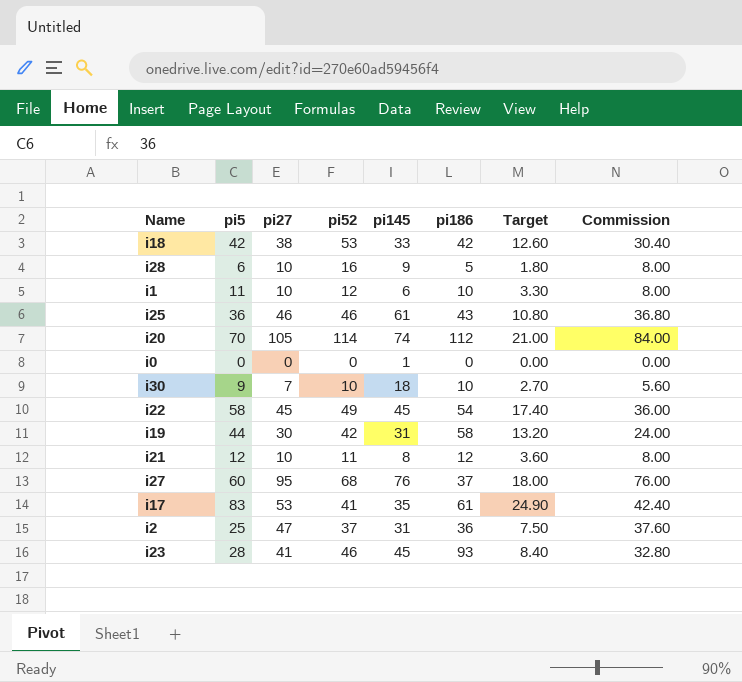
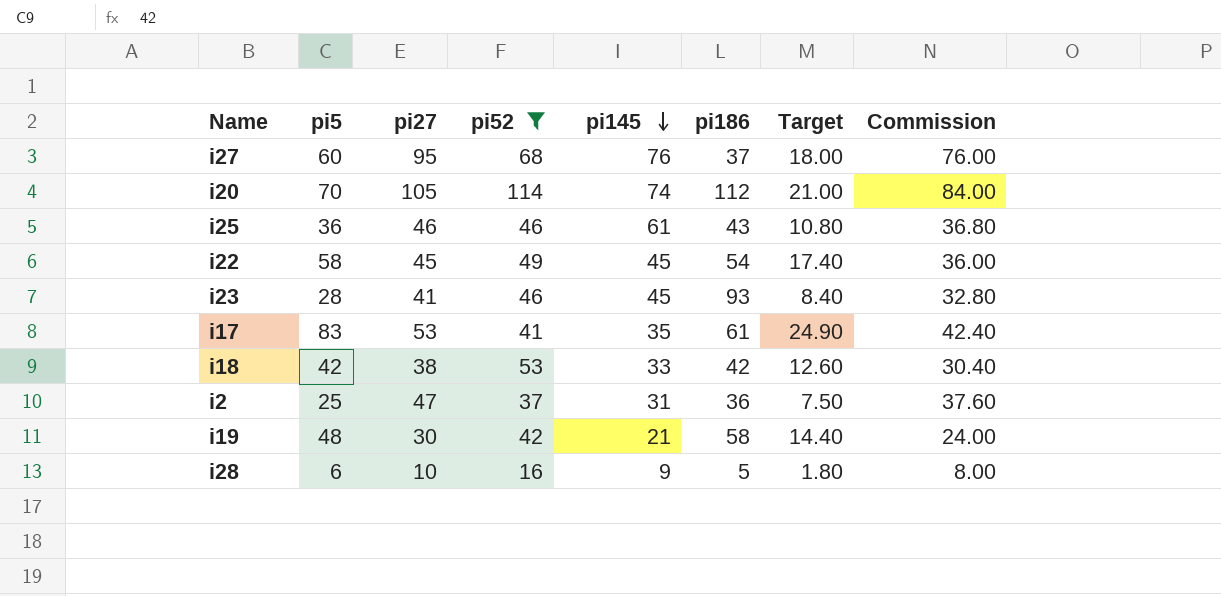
filter: none -> pi52 >= 16
row order: none -> pi145 descending
i19 | pi5: 44 -> 48
i19 | pi145: 31 -> 21
i19 | Target: 13.20 -> 14.40

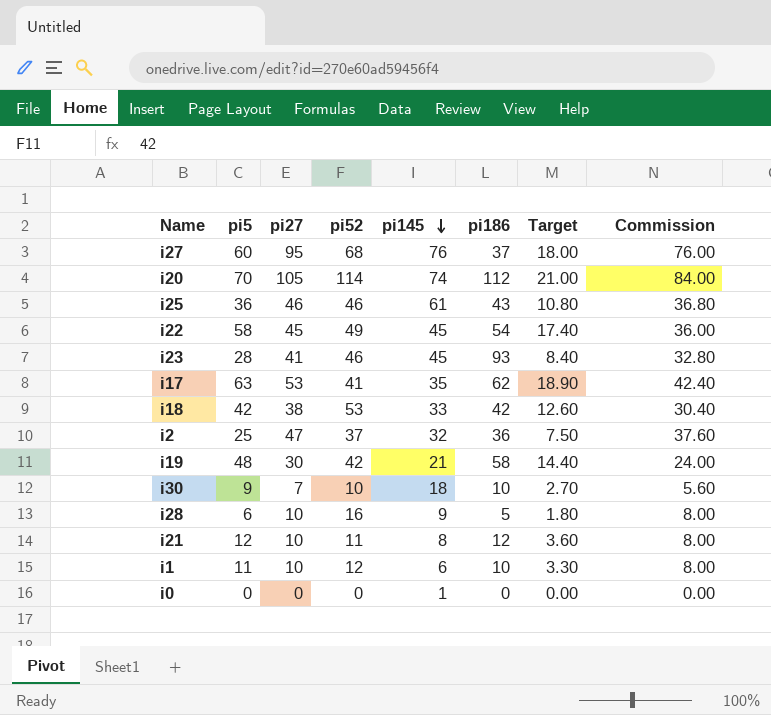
filter: pi52 >= 16 -> none
i17 | pi5: 83 -> 63
i17 | pi186: 61 -> 62
i17 | Target: 24.90 -> 18.90
i2 | pi145: 31 -> 32

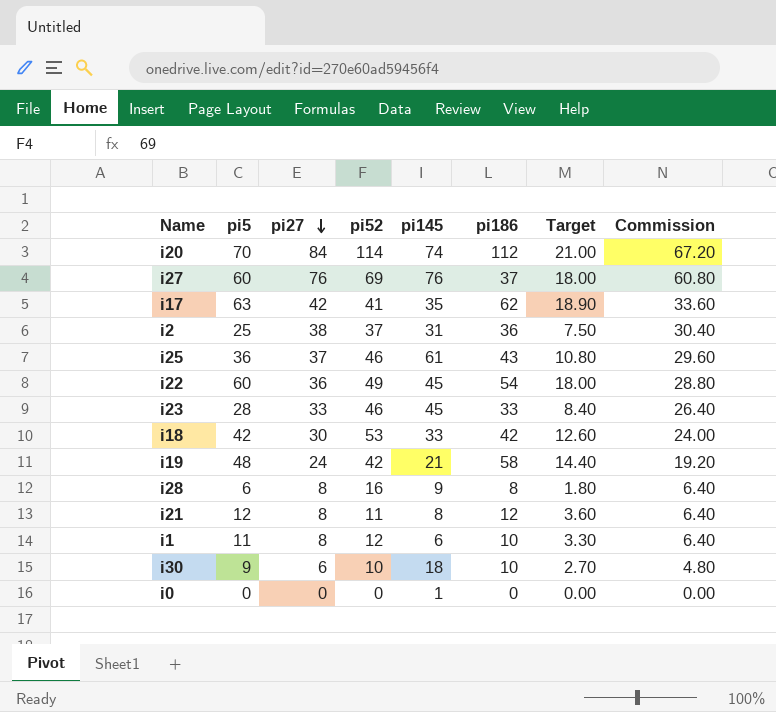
row order: pi145 descending -> pi27 descending
i20 | pi27: 105 -> 84
i20 | Commission: 84.00 -> 67.20
i27 | pi27: 95 -> 76
i27 | pi52: 68 -> 69
i27 | Commission: 76.00 -> 60.80
i17 | pi27: 53 -> 42
i17 | Commission: 42.40 -> 33.60
i2 | pi27: 47 -> 38
i2 | pi145: 32 -> 31
i2 | Commission: 37.60 -> 30.40
i25 | pi27: 46 -> 37
i25 | Commission: 36.80 -> 29.60
i22 | pi5: 58 -> 60
i22 | pi27: 45 -> 36
i22 | Target: 17.40 -> 18.00
i22 | Commission: 36.00 -> 28.80
i23 | pi27: 41 -> 33
i23 | pi186: 93 -> 33
i23 | Commission: 32.80 -> 26.40
i18 | pi27: 38 -> 30
i18 | Commission: 30.40 -> 24.00
i19 | pi27: 30 -> 24
i19 | Commission: 24.00 -> 19.20
i28 | pi27: 10 -> 8
i28 | pi186: 5 -> 8
i28 | Commission: 8.00 -> 6.40
i21 | pi27: 10 -> 8
i21 | Commission: 8.00 -> 6.40
i1 | pi27: 10 -> 8
i1 | Commission: 8.00 -> 6.40
i30 | pi27: 7 -> 6
i30 | Commission: 5.60 -> 4.80

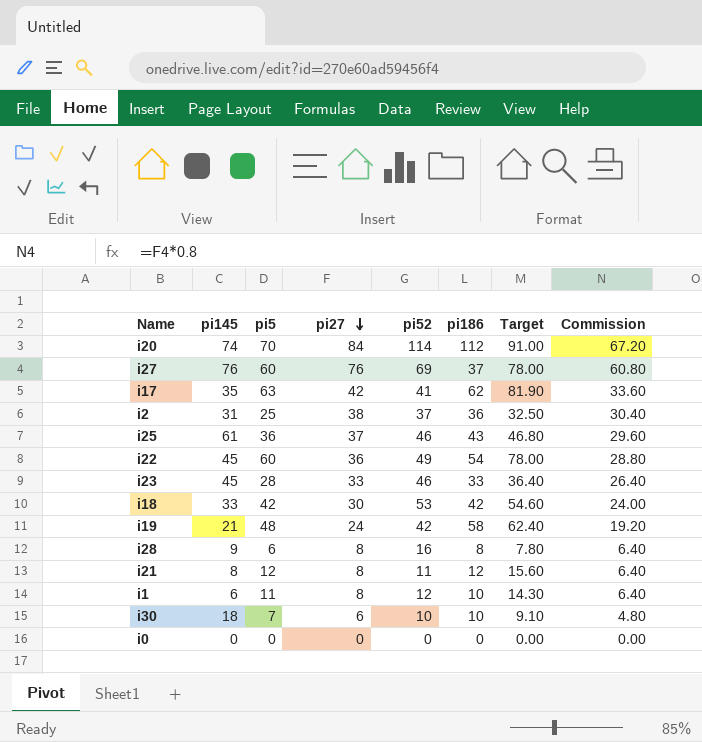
column pi145 | position: 5 -> 2
column Target | formula: [pi5] * 0.3 -> [pi5] * 1.3
i30 | pi5: 9 -> 7
i0 | pi145: 1 -> 0

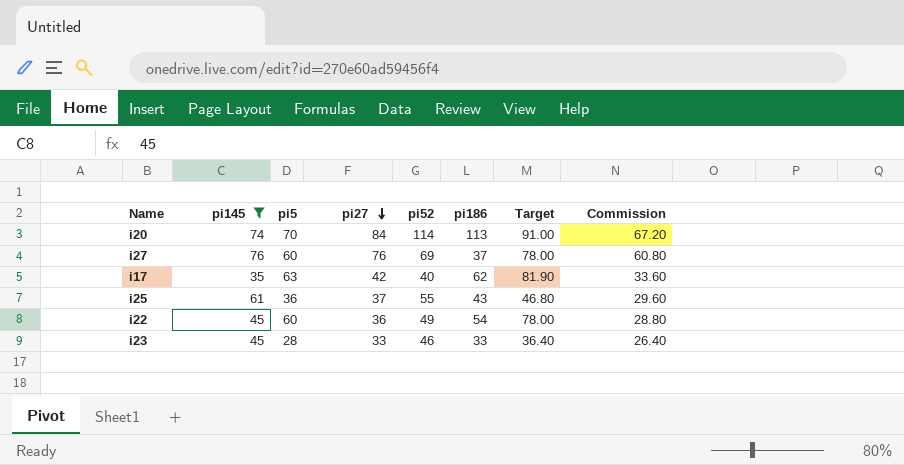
filter: none -> pi145 >= 35
i20 | pi186: 112 -> 113
i17 | pi52: 41 -> 40
i25 | pi52: 46 -> 55

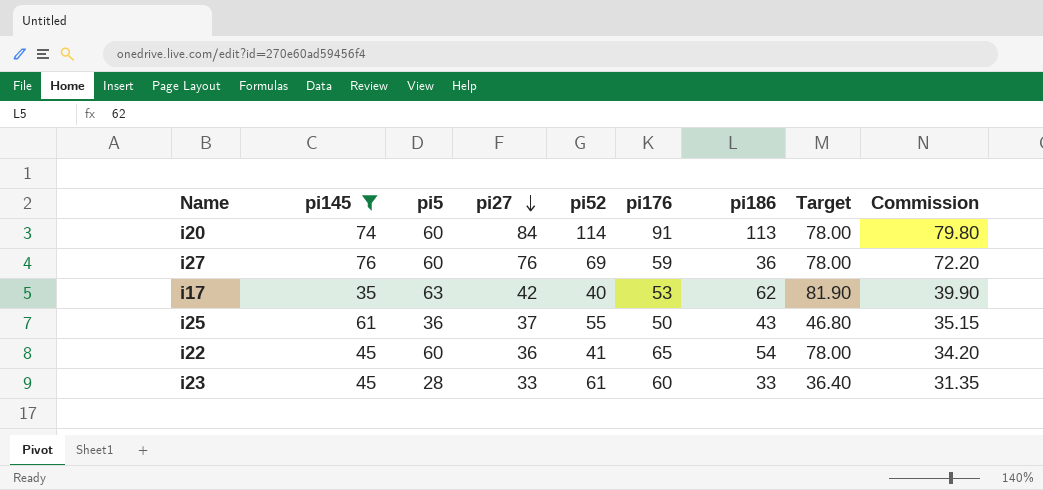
column pi176 | position: none -> 6
column Commission | formula: [pi27] * 0.8 -> [pi27] * 0.95
i20 | pi5: 70 -> 60
i20 | Target: 91.00 -> 78.00
i27 | pi186: 37 -> 36
i22 | pi52: 49 -> 41
i23 | pi52: 46 -> 61

